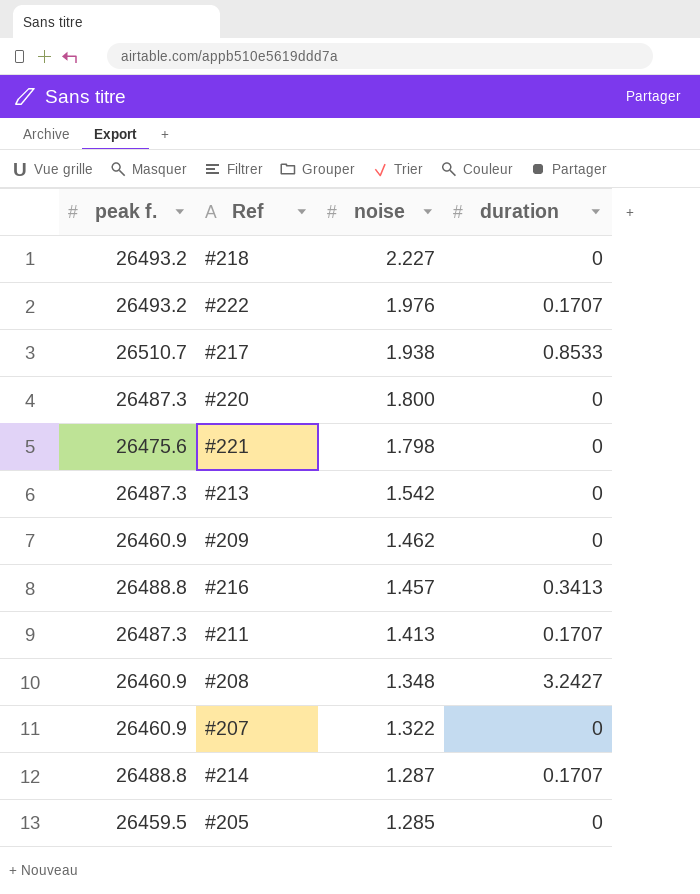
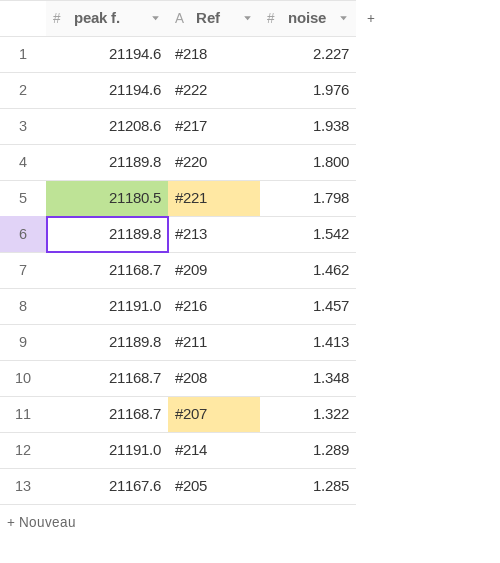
column duration | position: 4 -> none
#218 | peak f.: 26493.2 -> 21194.6
#222 | peak f.: 26493.2 -> 21194.6
#217 | peak f.: 26510.7 -> 21208.6
#220 | peak f.: 26487.3 -> 21189.8
#221 | peak f.: 26475.6 -> 21180.5
#213 | peak f.: 26487.3 -> 21189.8
#209 | peak f.: 26460.9 -> 21168.7
#216 | peak f.: 26488.8 -> 21191.0
#211 | peak f.: 26487.3 -> 21189.8
#208 | peak f.: 26460.9 -> 21168.7
#207 | peak f.: 26460.9 -> 21168.7
#214 | peak f.: 26488.8 -> 21191.0
#214 | noise: 1.287 -> 1.289
#205 | peak f.: 26459.5 -> 21167.6

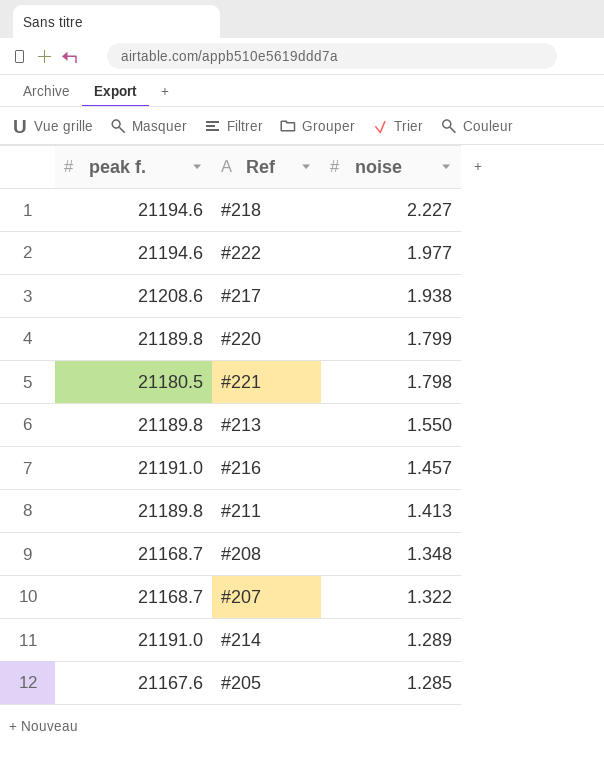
row #209: 21168.7 | 1.462 -> none
#222 | noise: 1.976 -> 1.977
#220 | noise: 1.800 -> 1.799
#213 | noise: 1.542 -> 1.550

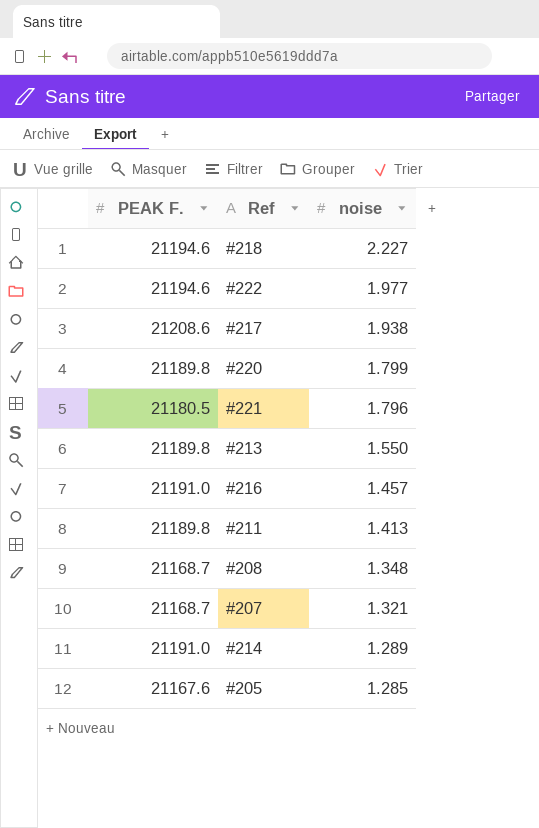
column name: peak f. -> PEAK F.
#221 | noise: 1.798 -> 1.796
#207 | noise: 1.322 -> 1.321

